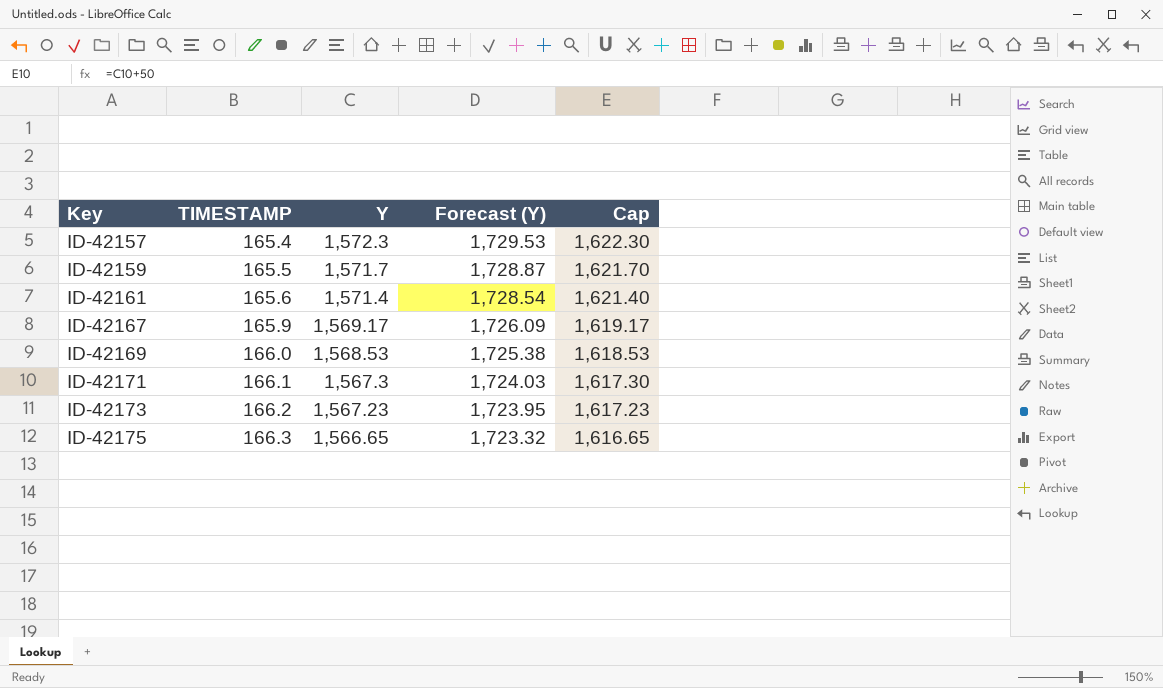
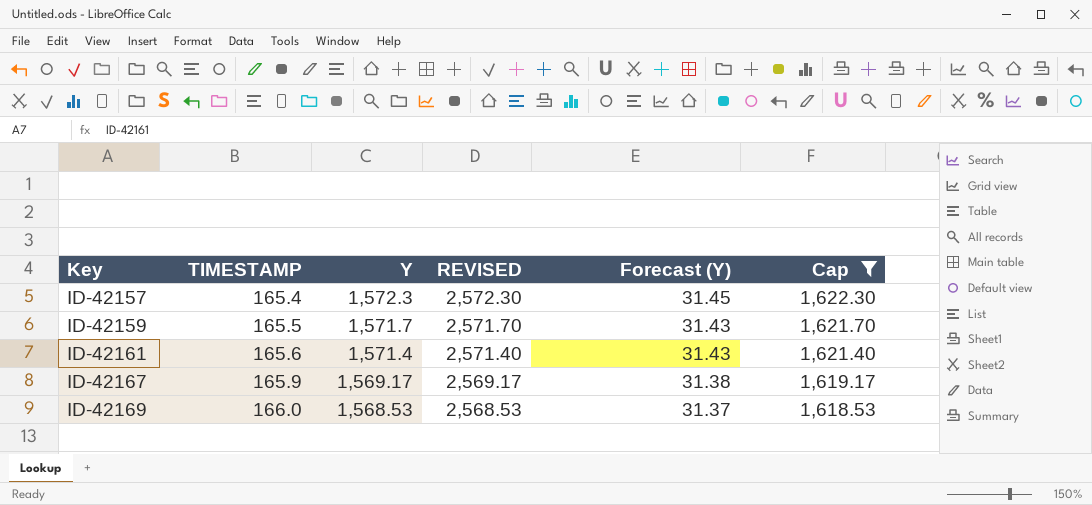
filter: none -> Cap >= 1,618.53
column REVISED | formula: none -> [Y] + 1000
column Forecast (Y) | formula: [Y] * 1.1 -> [Y] * 0.02

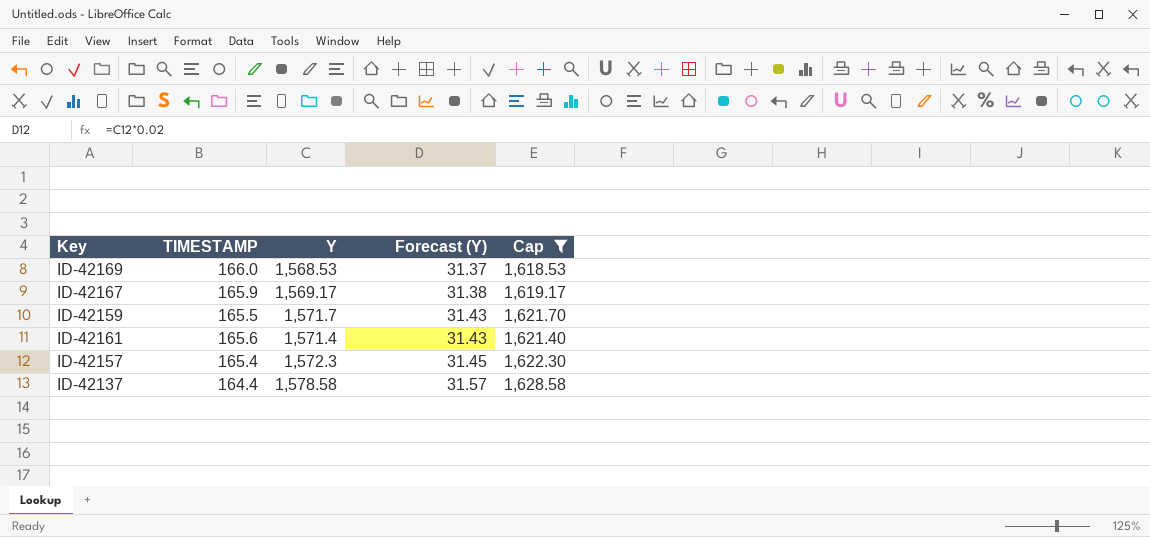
row order: Key ascending -> Forecast (Y) ascending
column REVISED | formula: [Y] + 1000 -> none
row ID-42137: none -> 164.4 | 1,578.58 | 31.57 | 1,628.58

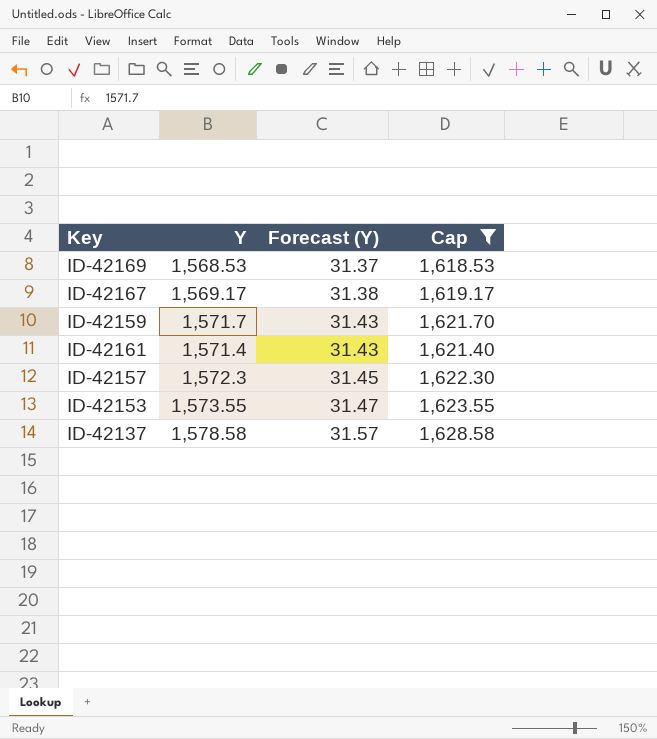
column TIMESTAMP | position: 2 -> none
row ID-42153: none -> 1,573.55 | 31.47 | 1,623.55

